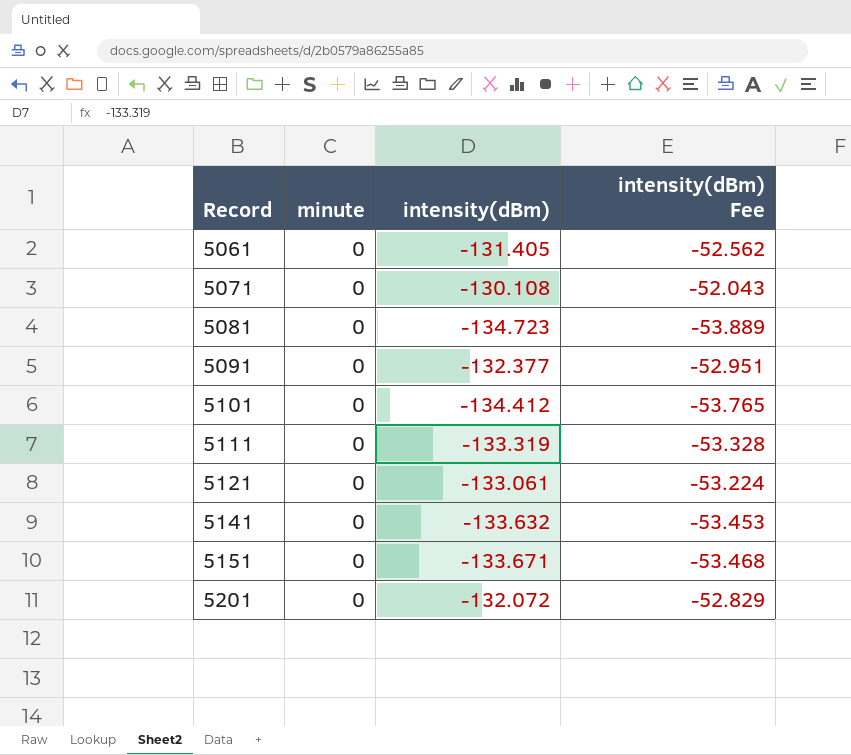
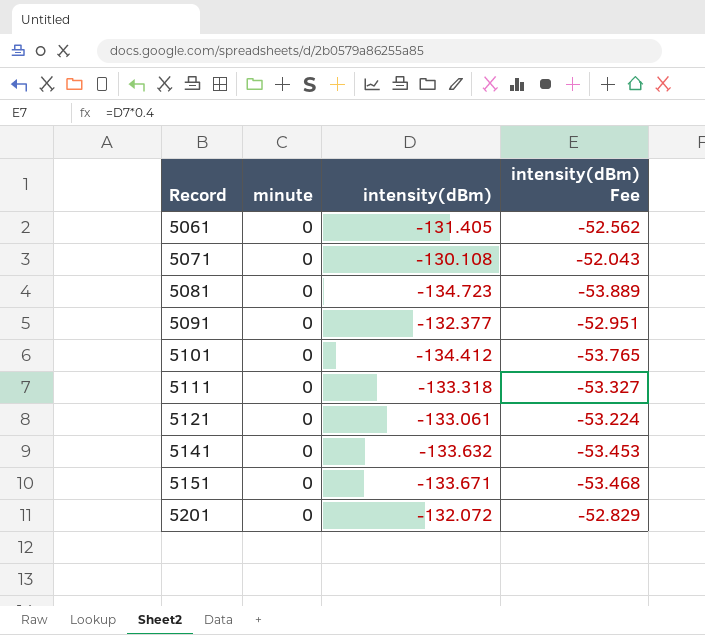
5111 | intensity(dBm): -133.319 -> -133.318
5111 | intensity(dBm) Fee: -53.328 -> -53.327

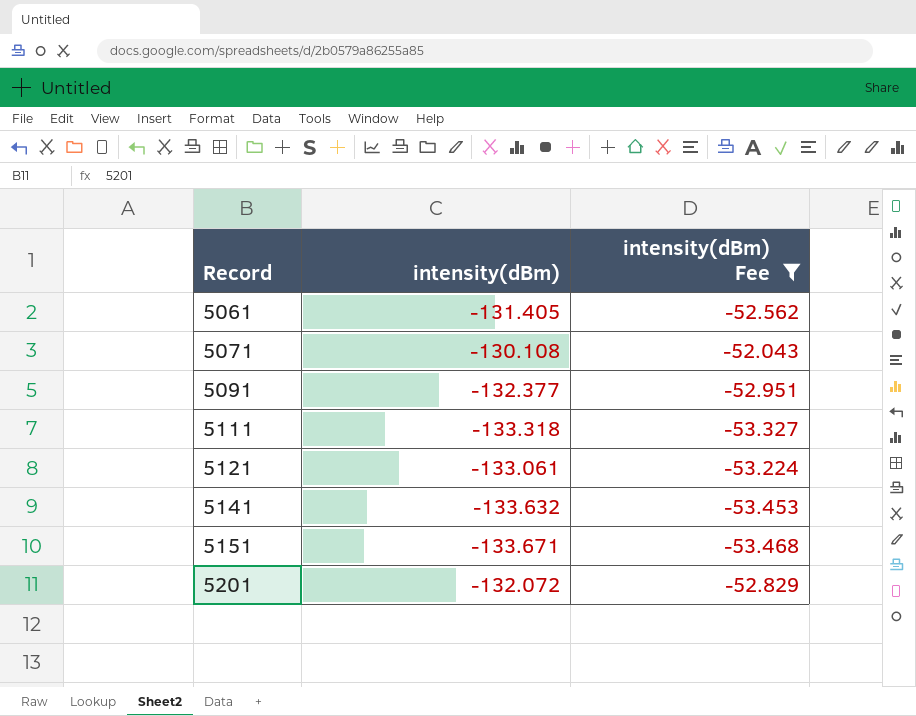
filter: none -> intensity(dBm) Fee >= -53.468
column minute | position: 2 -> none

